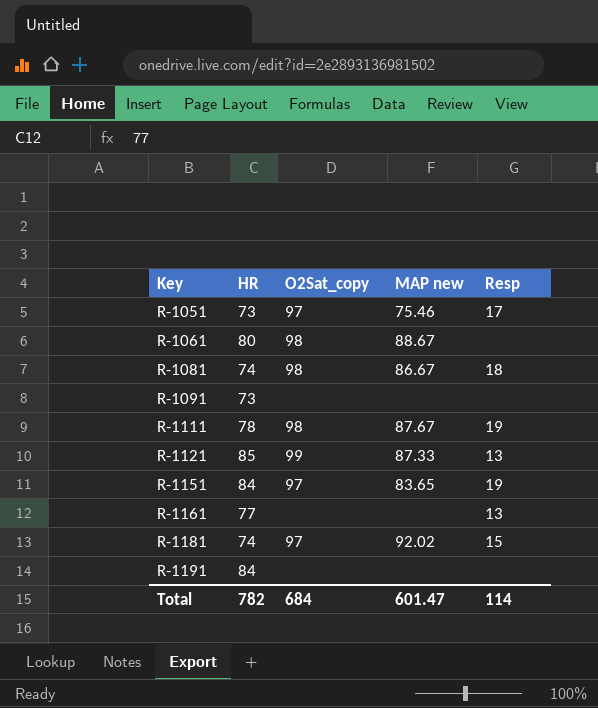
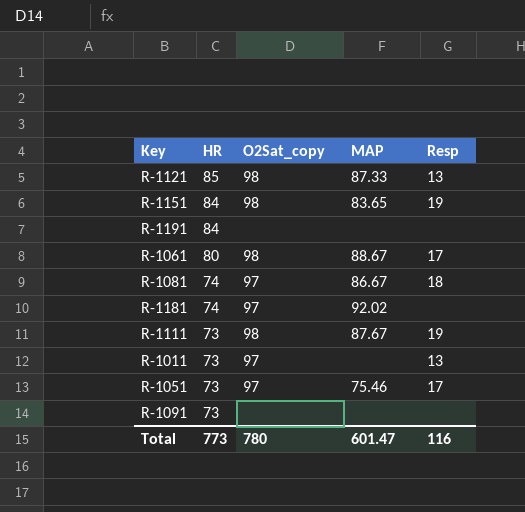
row order: Key ascending -> HR descending
column name: MAP new -> MAP
row R-1161: 77 | none | none | 13 -> none
R-1121 | O2Sat_copy: 99 -> 98
R-1151 | O2Sat_copy: 97 -> 98
R-1061 | Resp: none -> 17
R-1081 | O2Sat_copy: 98 -> 97
R-1181 | Resp: 15 -> none
R-1111 | HR: 78 -> 73
row R-1011: none -> 73 | 97 | none | 13
Total | HR: 782 -> 773
Total | O2Sat_copy: 684 -> 780
Total | Resp: 114 -> 116

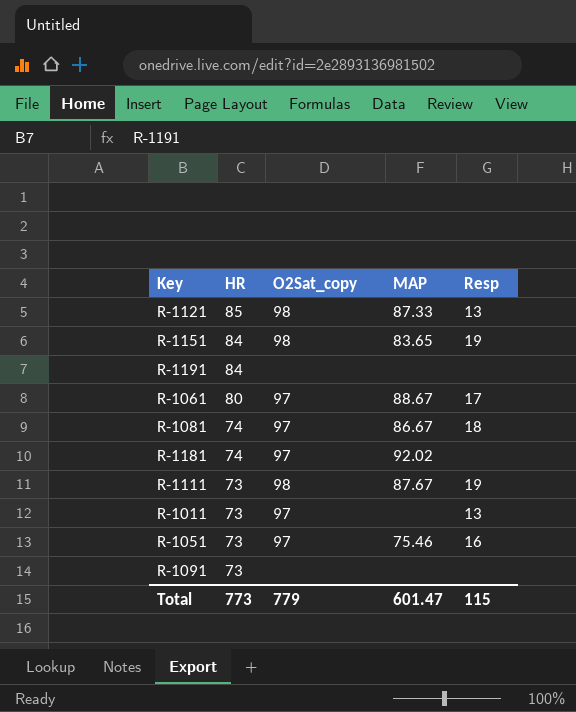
R-1061 | O2Sat_copy: 98 -> 97
R-1051 | Resp: 17 -> 16
Total | O2Sat_copy: 780 -> 779
Total | Resp: 116 -> 115

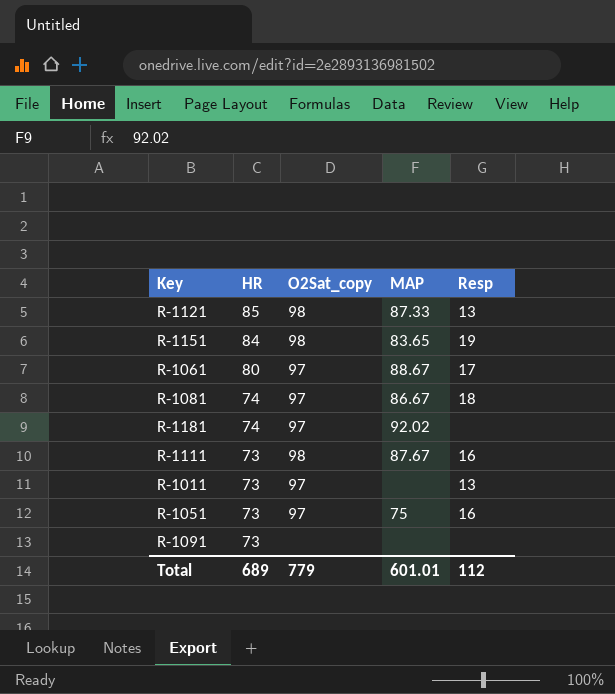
row R-1191: 84 | none | none | none -> none
R-1111 | Resp: 19 -> 16
R-1051 | MAP: 75.46 -> 75
Total | HR: 773 -> 689
Total | MAP: 601.47 -> 601.01
Total | Resp: 115 -> 112

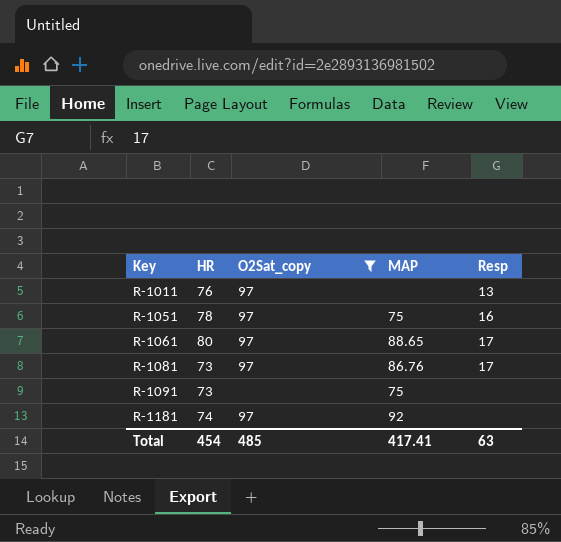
filter: none -> O2Sat_copy != 98
row order: HR descending -> Key ascending
R-1011 | HR: 73 -> 76
R-1051 | HR: 73 -> 78
R-1061 | MAP: 88.67 -> 88.65
R-1081 | HR: 74 -> 73
R-1081 | MAP: 86.67 -> 86.76
R-1081 | Resp: 18 -> 17
R-1091 | MAP: none -> 75
R-1181 | MAP: 92.02 -> 92
Total | HR: 689 -> 454
Total | O2Sat_copy: 779 -> 485
Total | MAP: 601.01 -> 417.41
Total | Resp: 112 -> 63

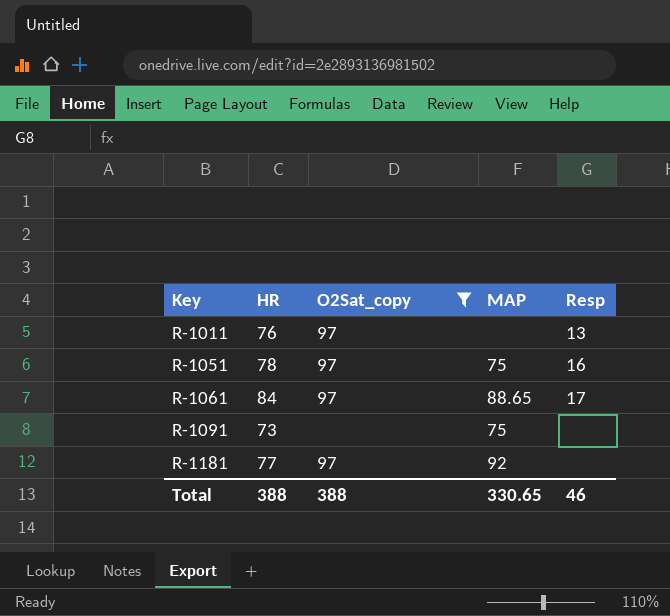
row R-1081: 73 | 97 | 86.76 | 17 -> none
R-1061 | HR: 80 -> 84
R-1181 | HR: 74 -> 77
Total | HR: 454 -> 388
Total | O2Sat_copy: 485 -> 388
Total | MAP: 417.41 -> 330.65
Total | Resp: 63 -> 46

